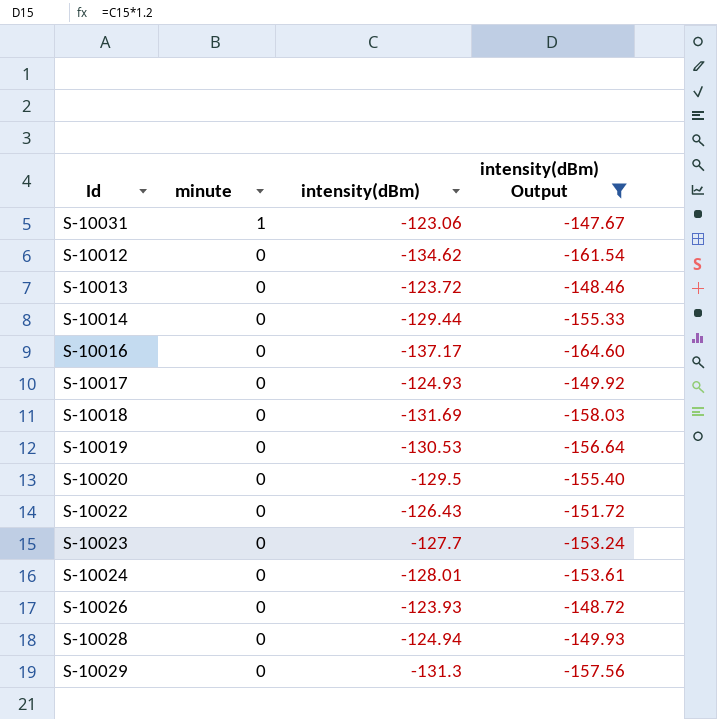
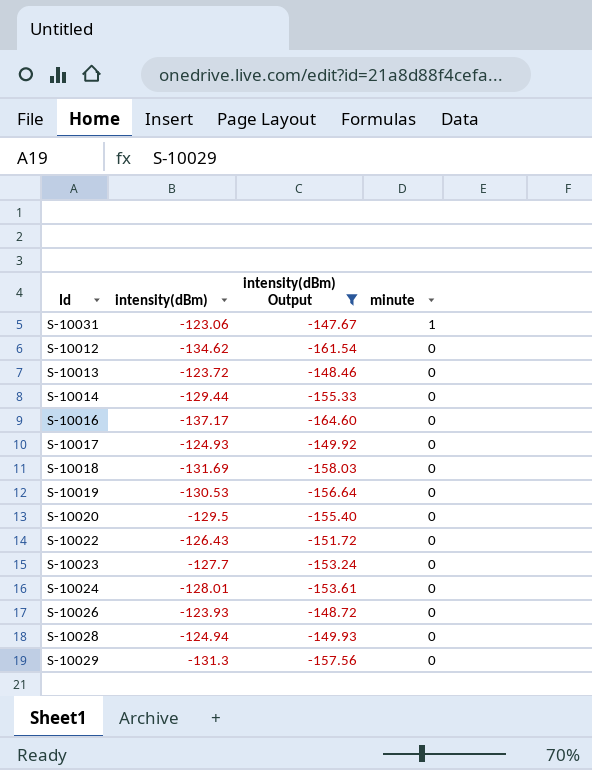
column minute | position: 2 -> 4

